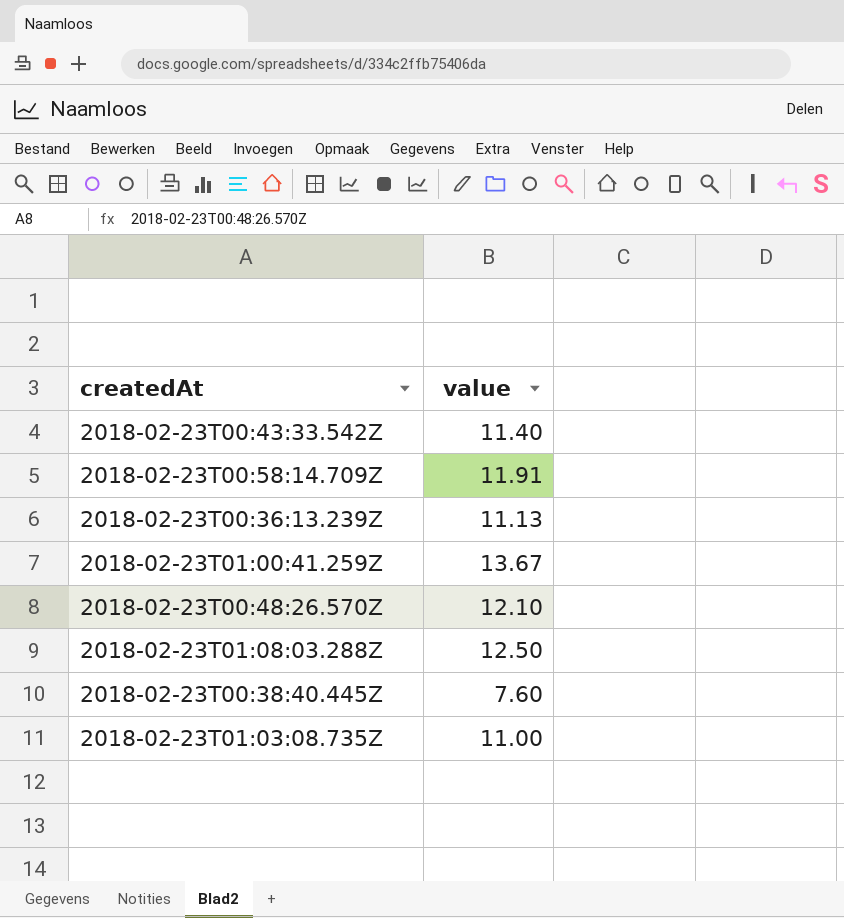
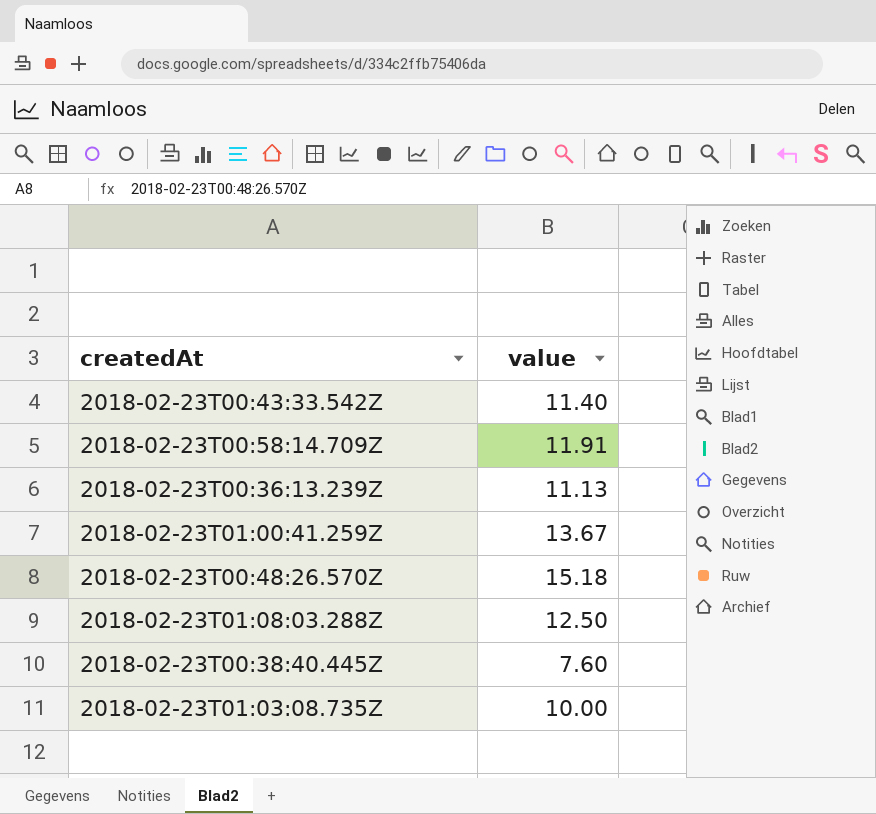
2018-02-23T00:48:26.570Z | value: 12.10 -> 15.18
2018-02-23T01:03:08.735Z | value: 11.00 -> 10.00

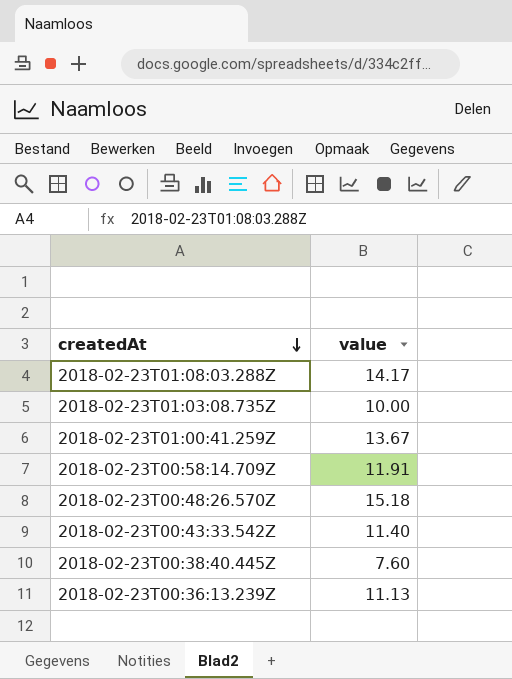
row order: none -> createdAt descending
2018-02-23T01:08:03.288Z | value: 12.50 -> 14.17

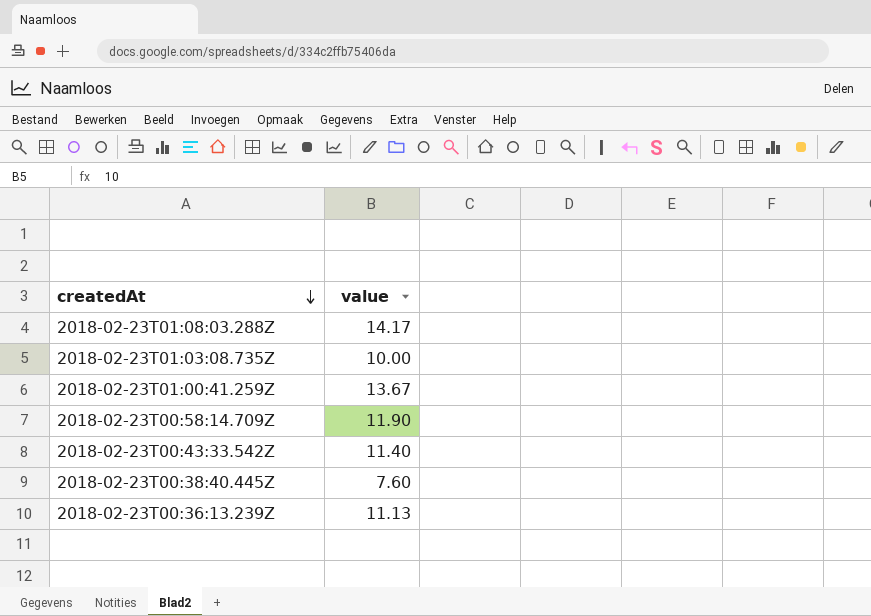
row 2018-02-23T00:48:26.570Z: 15.18 -> none
2018-02-23T00:58:14.709Z | value: 11.91 -> 11.90

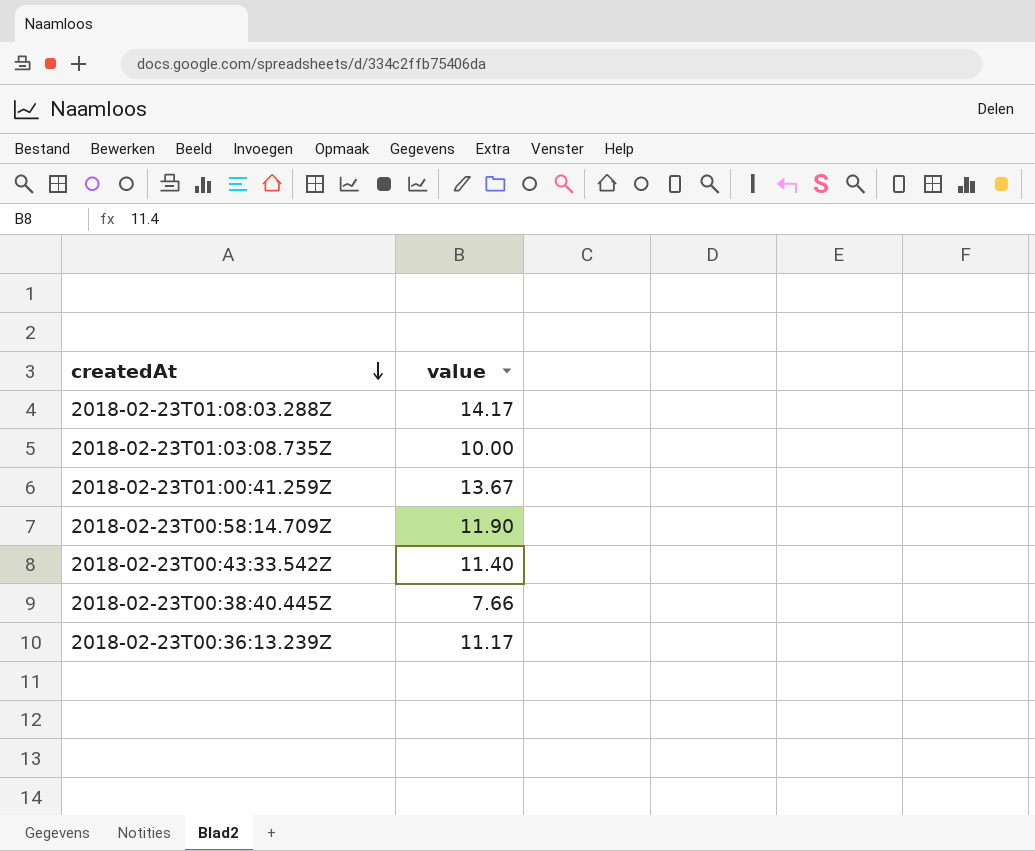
2018-02-23T00:38:40.445Z | value: 7.60 -> 7.66
2018-02-23T00:36:13.239Z | value: 11.13 -> 11.17

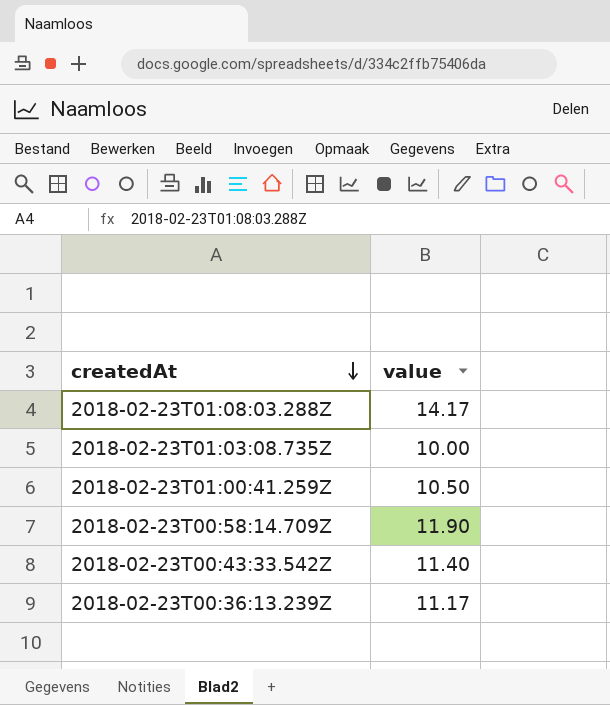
row 2018-02-23T00:38:40.445Z: 7.66 -> none
2018-02-23T01:00:41.259Z | value: 13.67 -> 10.50

